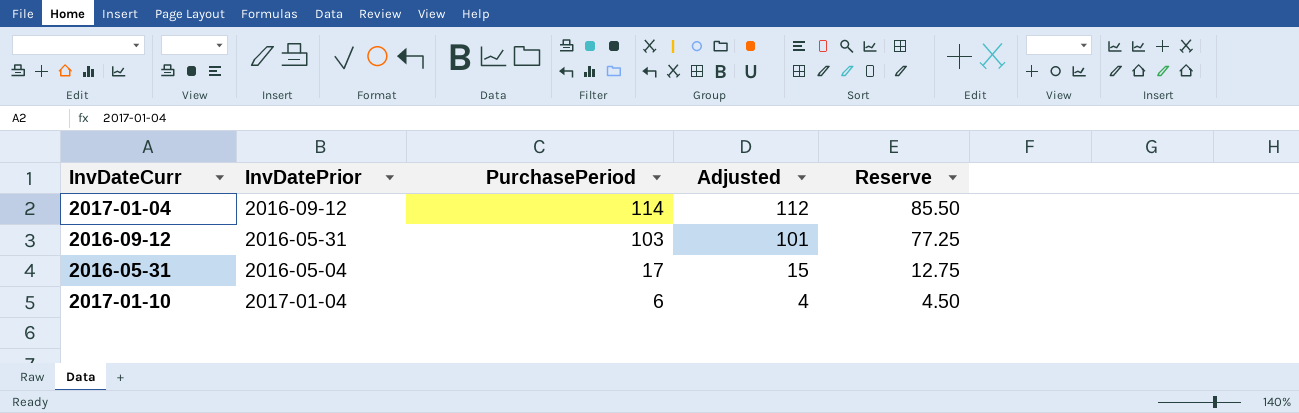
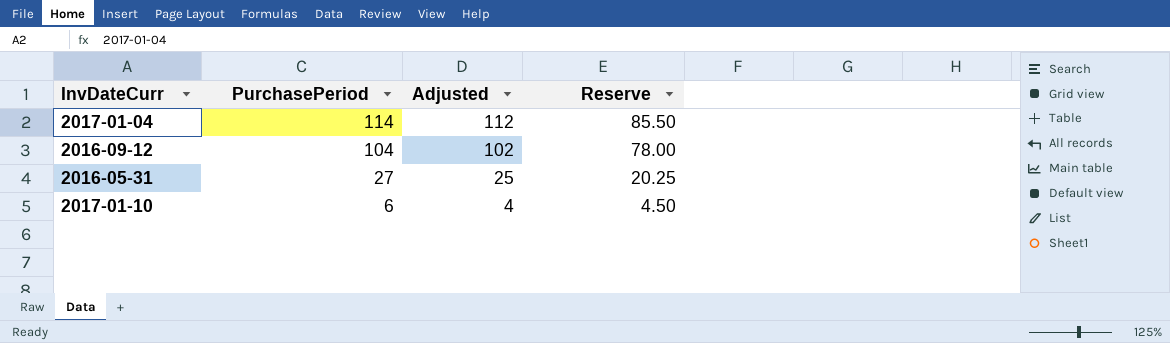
column InvDatePrior | position: 2 -> none
2016-09-12 | PurchasePeriod: 103 -> 104
2016-09-12 | Adjusted: 101 -> 102
2016-09-12 | Reserve: 77.25 -> 78.00
2016-05-31 | PurchasePeriod: 17 -> 27
2016-05-31 | Adjusted: 15 -> 25
2016-05-31 | Reserve: 12.75 -> 20.25

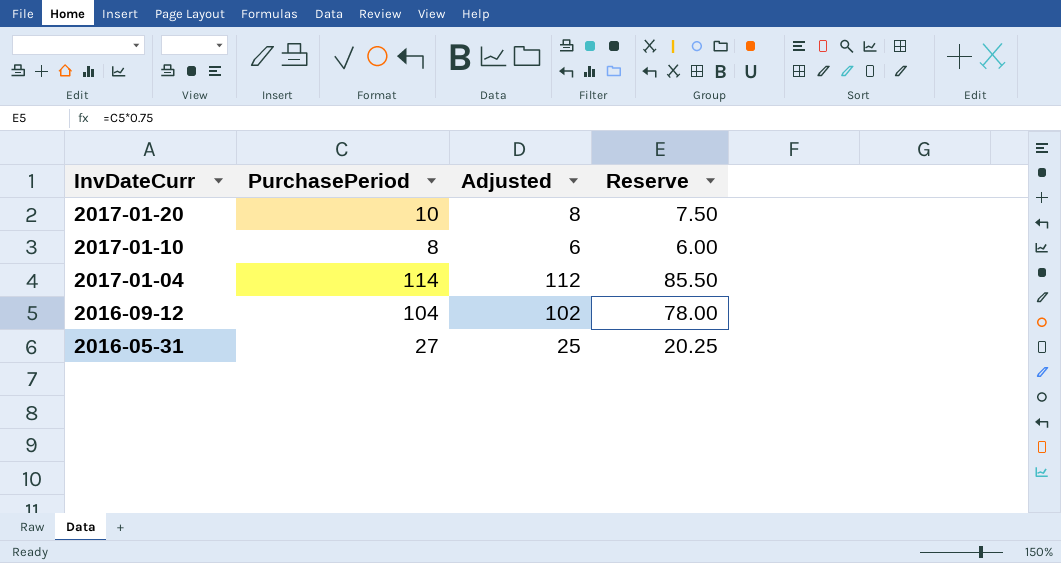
row order: PurchasePeriod descending -> InvDateCurr descending
row 2017-01-20: none -> 10 | 8 | 7.50
2017-01-10 | PurchasePeriod: 6 -> 8
2017-01-10 | Adjusted: 4 -> 6
2017-01-10 | Reserve: 4.50 -> 6.00

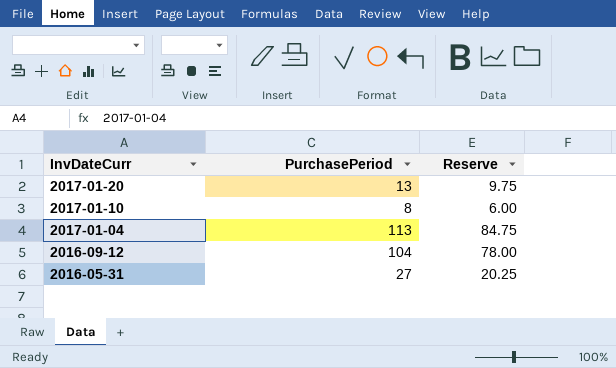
column Adjusted | formula: [PurchasePeriod] - 2 -> none
2017-01-20 | PurchasePeriod: 10 -> 13
2017-01-20 | Reserve: 7.50 -> 9.75
2017-01-04 | PurchasePeriod: 114 -> 113
2017-01-04 | Reserve: 85.50 -> 84.75

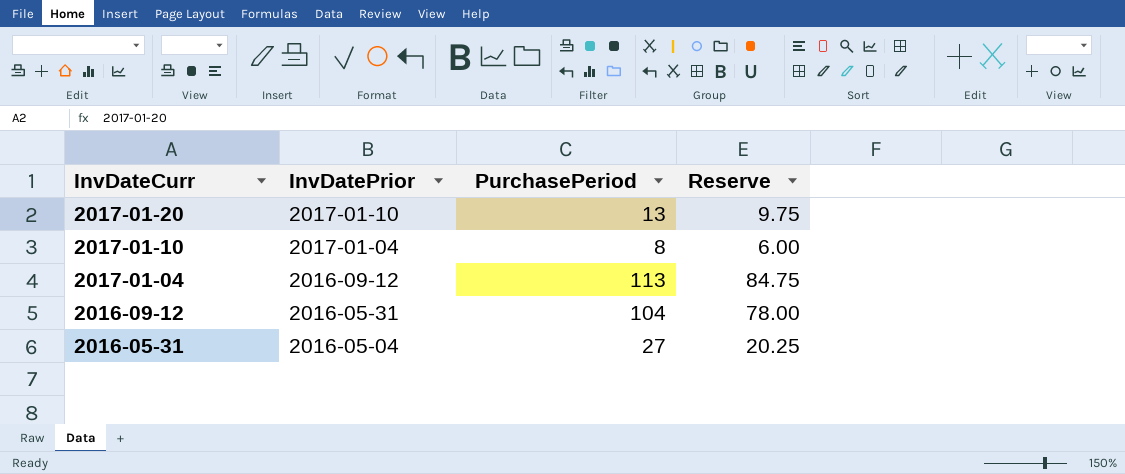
column InvDatePrior | position: none -> 2

